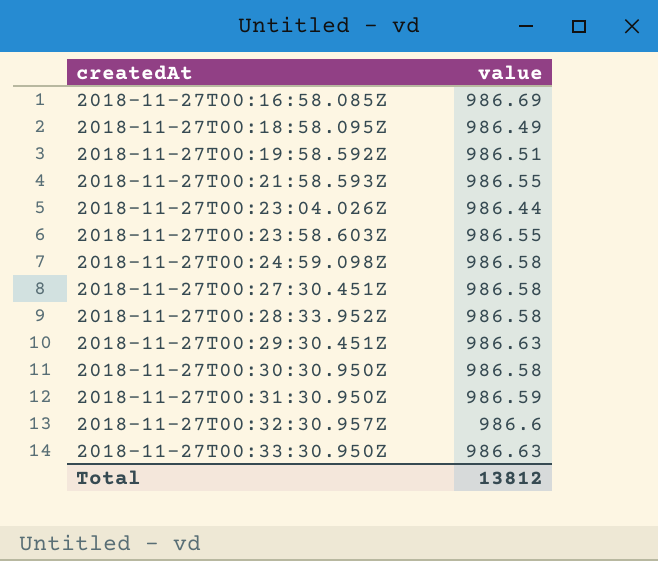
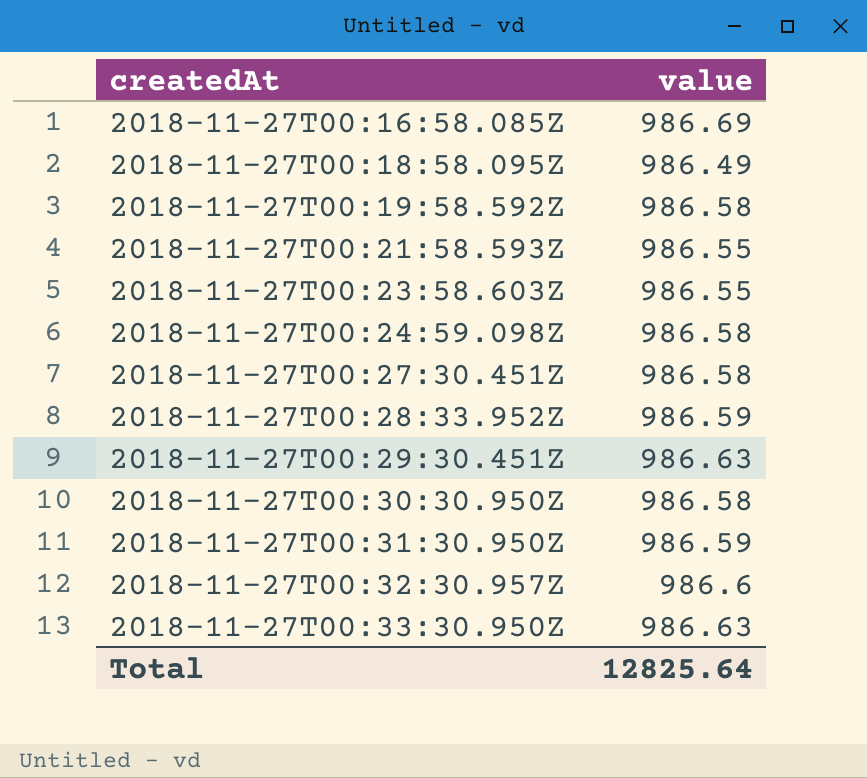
row 2018-11-27T00:23:04.026Z: 986.44 -> none
2018-11-27T00:19:58.592Z | value: 986.51 -> 986.58
2018-11-27T00:28:33.952Z | value: 986.58 -> 986.59
Total | value: 13812 -> 12825.64

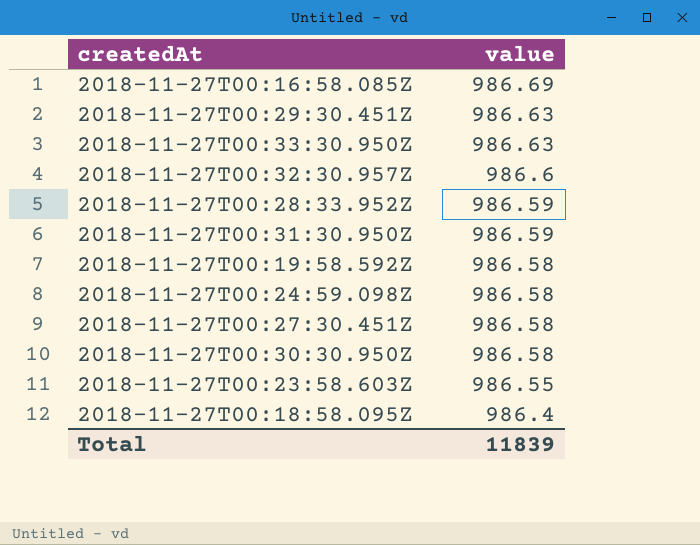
row order: createdAt ascending -> value descending
row 2018-11-27T00:21:58.593Z: 986.55 -> none
2018-11-27T00:18:58.095Z | value: 986.49 -> 986.4
Total | value: 12825.64 -> 11839

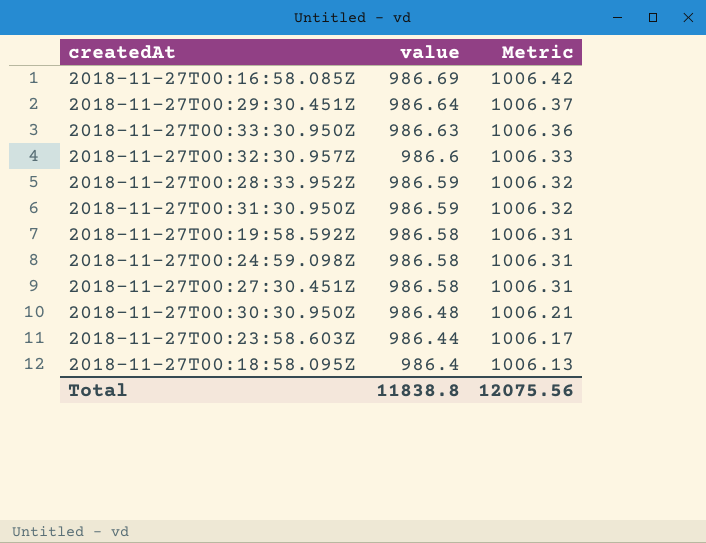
column Metric | formula: none -> [value] * 1.02
2018-11-27T00:29:30.451Z | value: 986.63 -> 986.64
2018-11-27T00:30:30.950Z | value: 986.58 -> 986.48
2018-11-27T00:23:58.603Z | value: 986.55 -> 986.44
Total | value: 11839 -> 11838.8

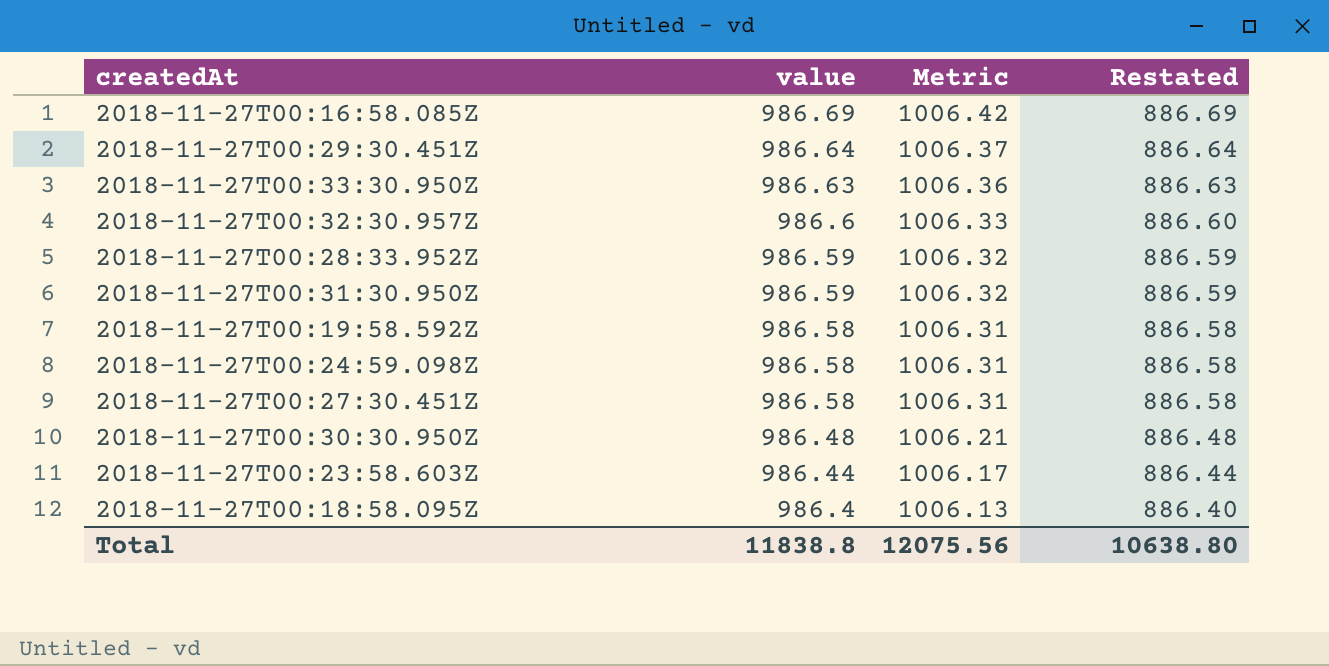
column Restated | formula: none -> [value] - 100

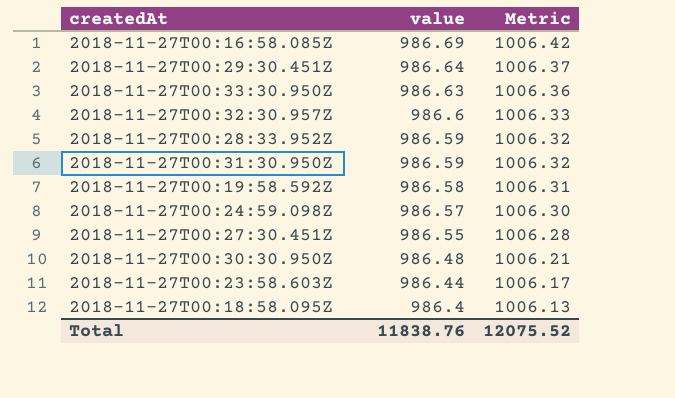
column Restated | formula: [value] - 100 -> none
2018-11-27T00:24:59.098Z | value: 986.58 -> 986.57
2018-11-27T00:24:59.098Z | Metric: 1006.31 -> 1006.30
2018-11-27T00:27:30.451Z | value: 986.58 -> 986.55
2018-11-27T00:27:30.451Z | Metric: 1006.31 -> 1006.28
Total | value: 11838.8 -> 11838.76
Total | Metric: 12075.56 -> 12075.52

